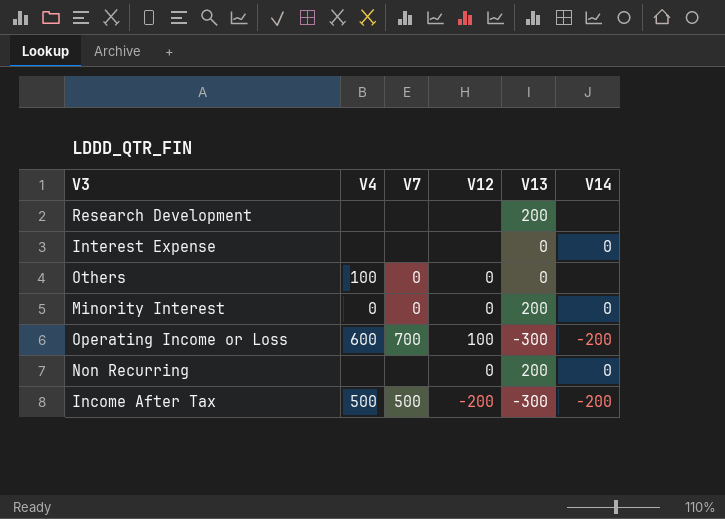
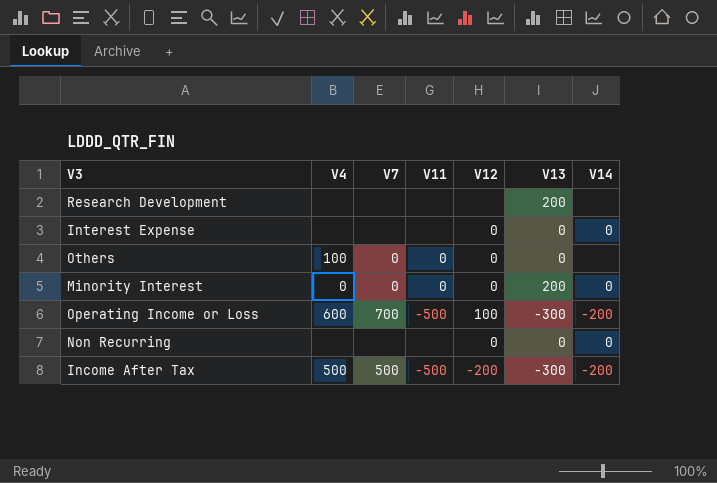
column V11 | position: none -> 4
Interest Expense | V12: none -> 0
Non Recurring | V13: 200 -> 0

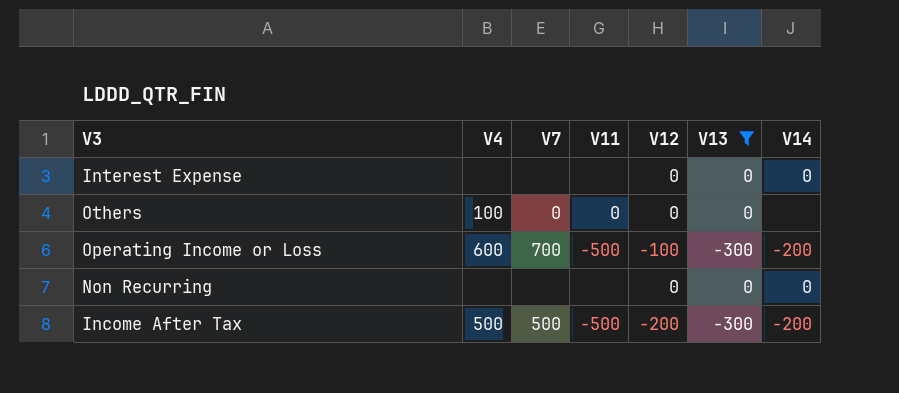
filter: none -> V13 != 200
Operating Income or Loss | V12: 100 -> -100

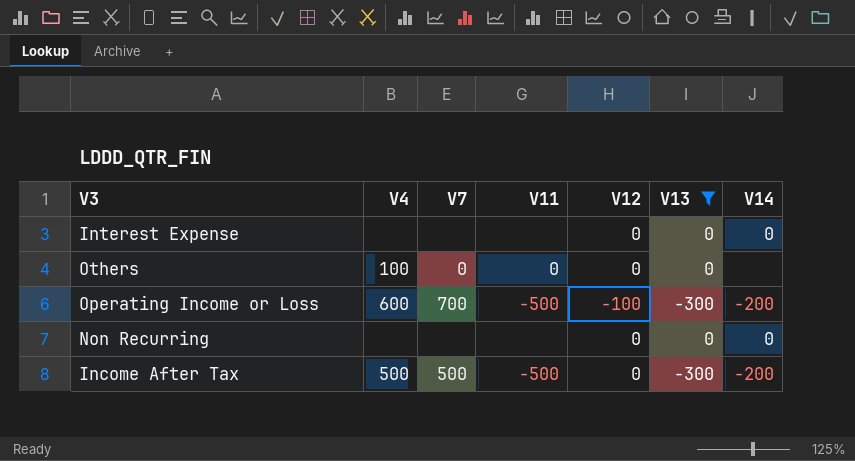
Income After Tax | V12: -200 -> 0

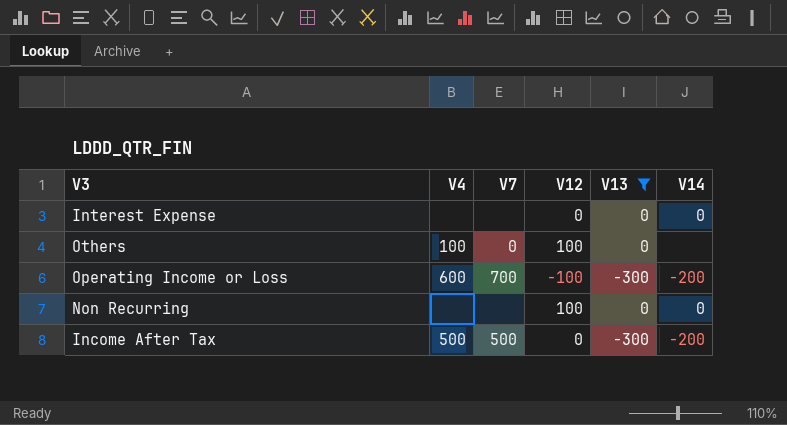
column V11 | position: 4 -> none
Others | V12: 0 -> 100
Non Recurring | V12: 0 -> 100

